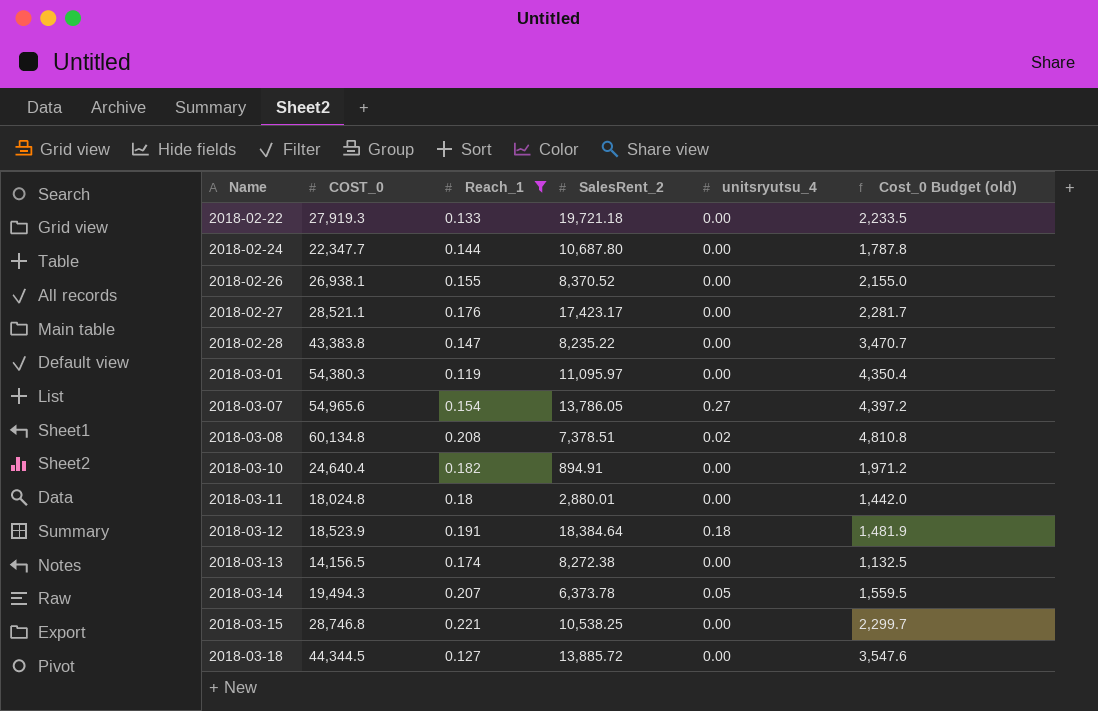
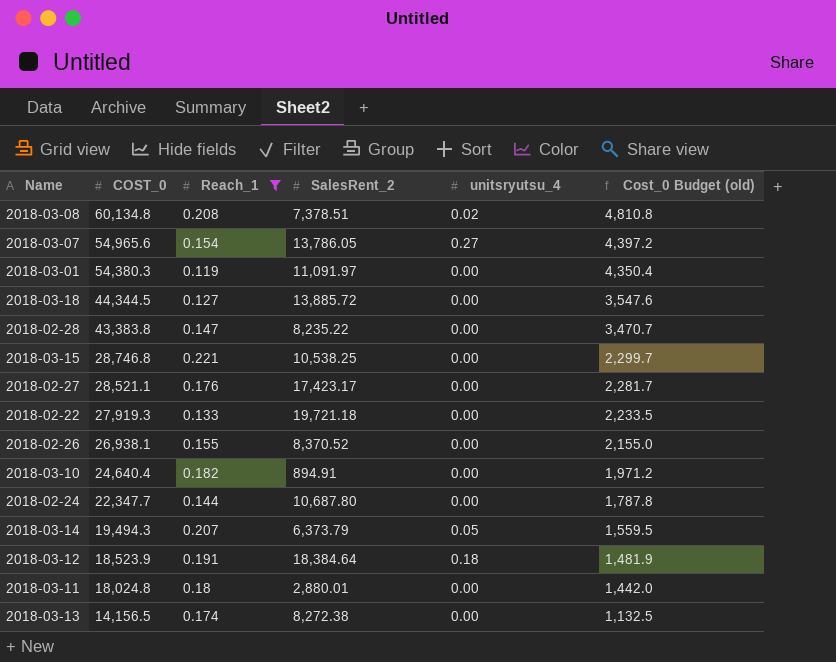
row order: Name ascending -> COST_0 descending
2018-03-01 | SalesRent_2: 11,095.97 -> 11,091.97
2018-03-14 | SalesRent_2: 6,373.78 -> 6,373.79

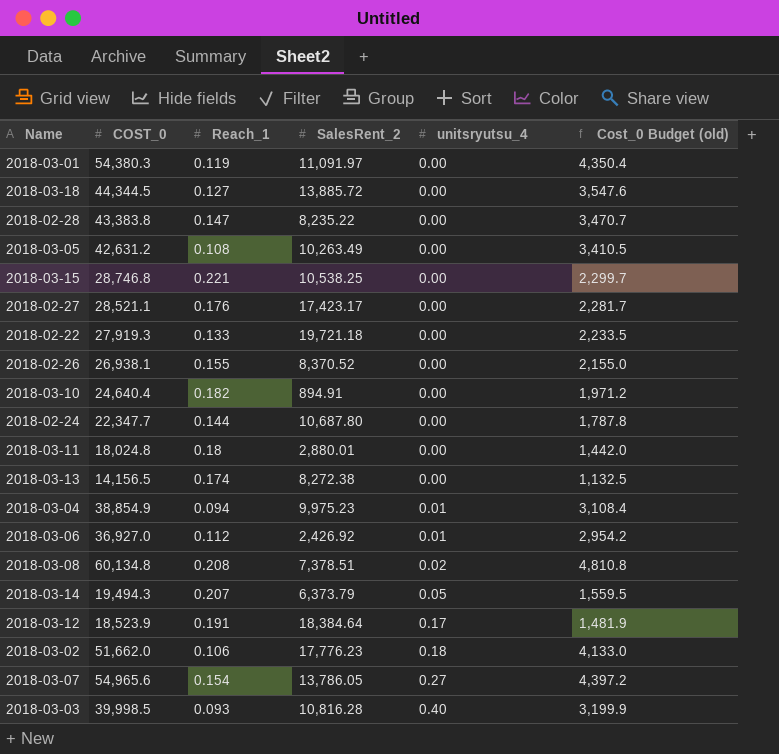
filter: Reach_1 >= 0.119 -> none
row order: COST_0 descending -> unitsryutsu_4 ascending
2018-03-12 | unitsryutsu_4: 0.18 -> 0.17

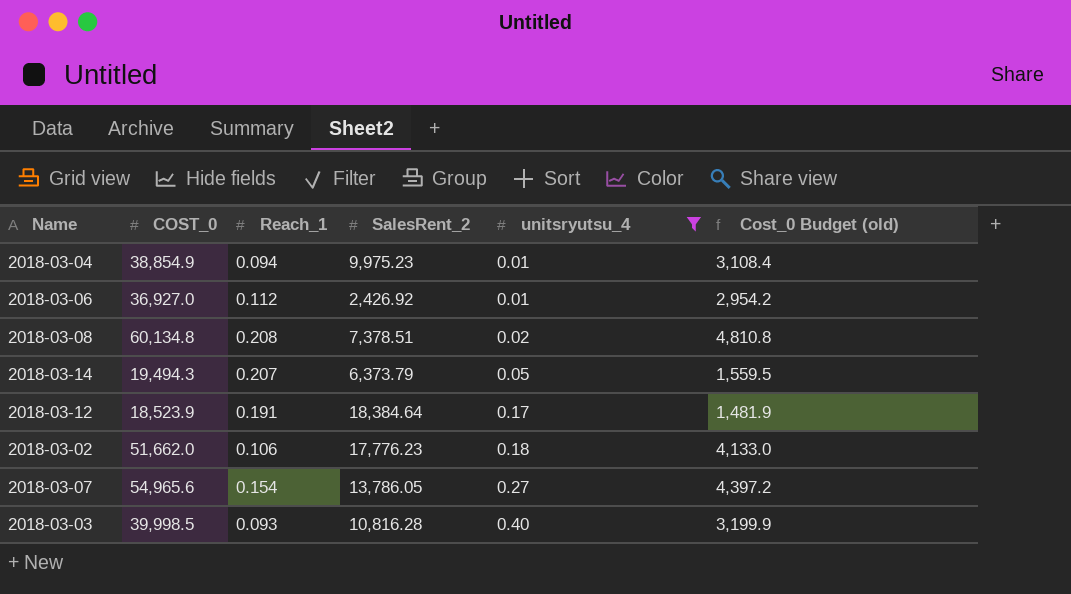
filter: none -> unitsryutsu_4 != 0.00

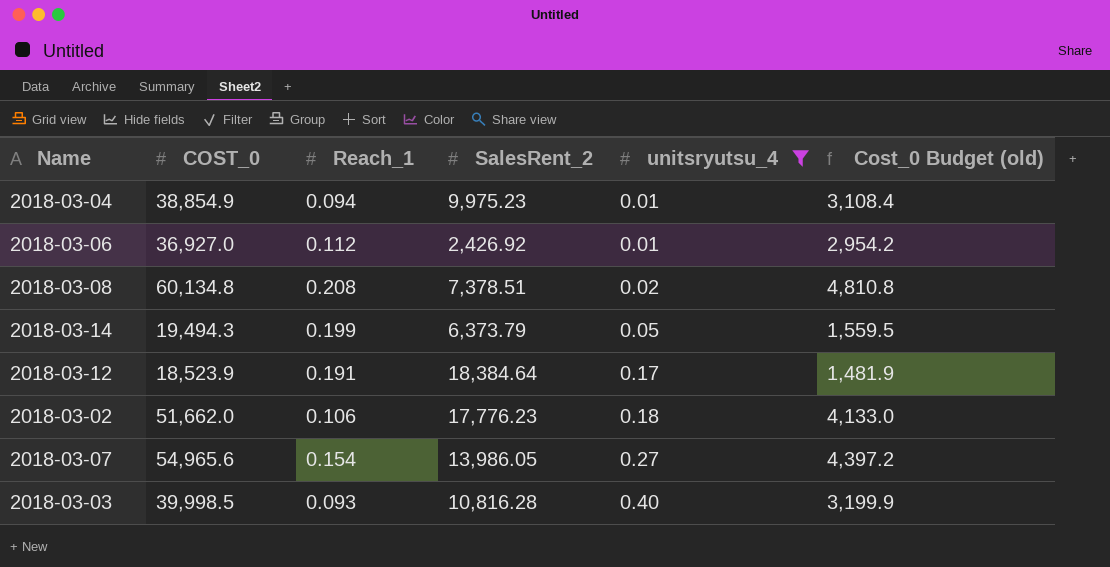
2018-03-14 | Reach_1: 0.207 -> 0.199
2018-03-07 | SalesRent_2: 13,786.05 -> 13,986.05

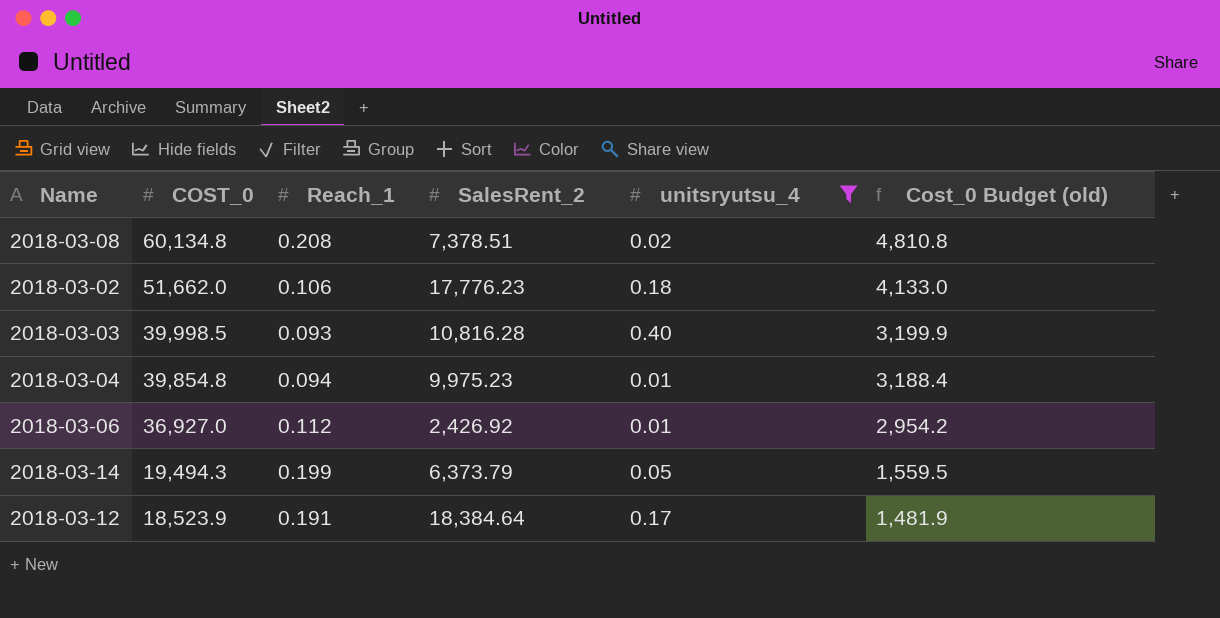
row order: unitsryutsu_4 ascending -> COST_0 descending
row 2018-03-07: 54,965.6 | 0.154 | 13,986.05 | 0.27 | 4,397.2 -> none
2018-03-04 | COST_0: 38,854.9 -> 39,854.8
2018-03-04 | Cost_0 Budget (old): 3,108.4 -> 3,188.4

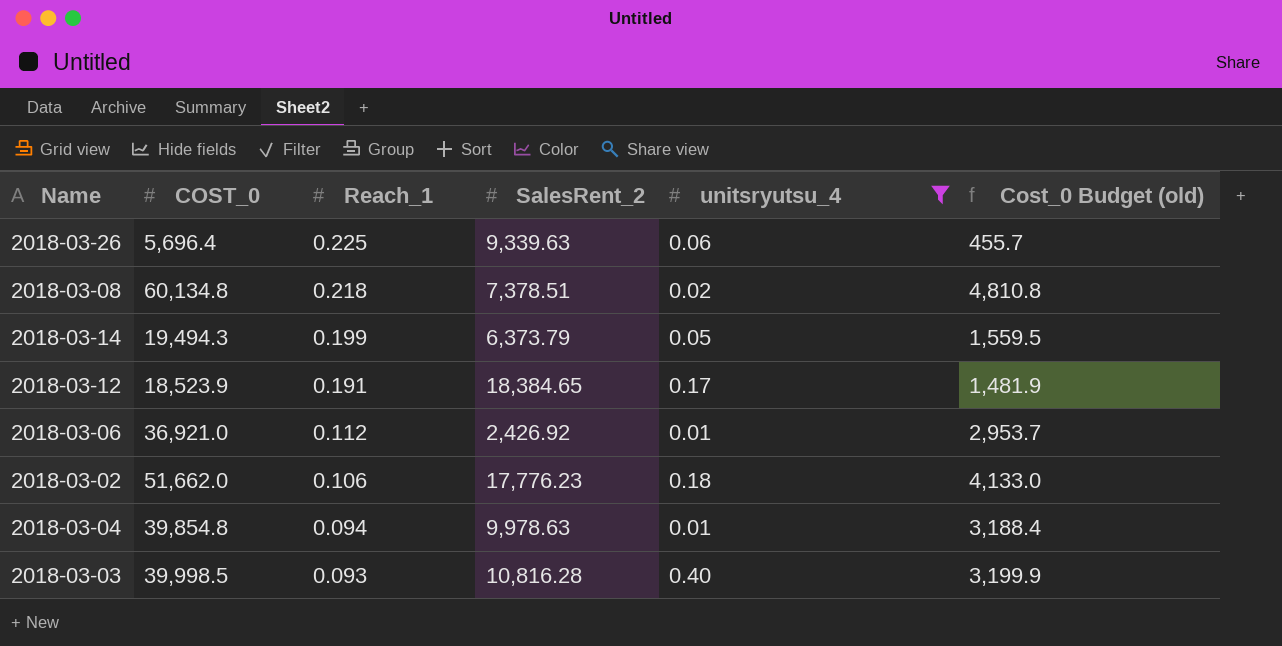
row order: COST_0 descending -> Reach_1 descending
row 2018-03-26: none -> 5,696.4 | 0.225 | 9,339.63 | 0.06 | 455.7
2018-03-08 | Reach_1: 0.208 -> 0.218
2018-03-12 | SalesRent_2: 18,384.64 -> 18,384.65
2018-03-06 | COST_0: 36,927.0 -> 36,921.0
2018-03-06 | Cost_0 Budget (old): 2,954.2 -> 2,953.7
2018-03-04 | SalesRent_2: 9,975.23 -> 9,978.63

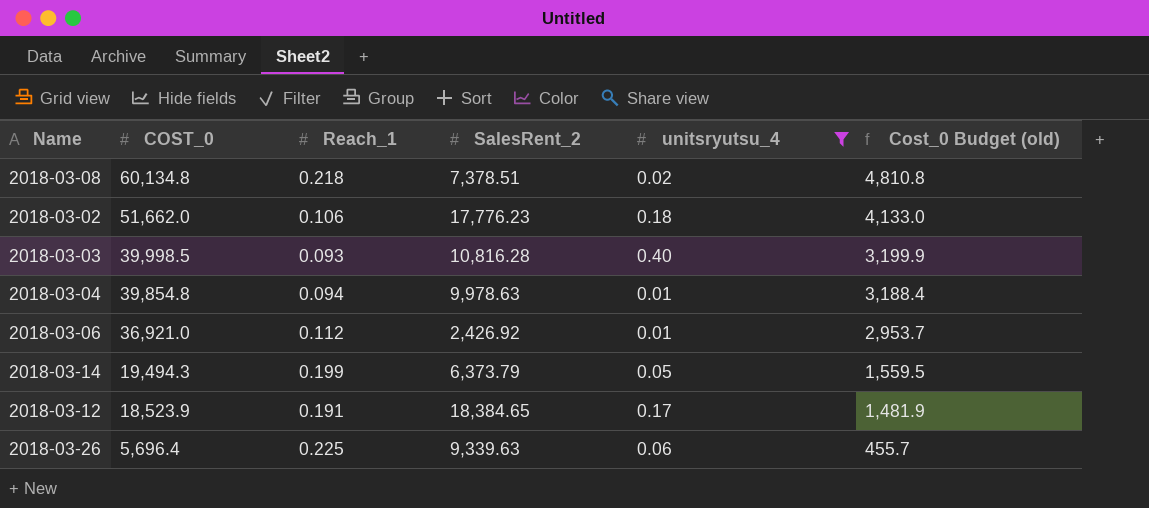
row order: Reach_1 descending -> COST_0 descending

